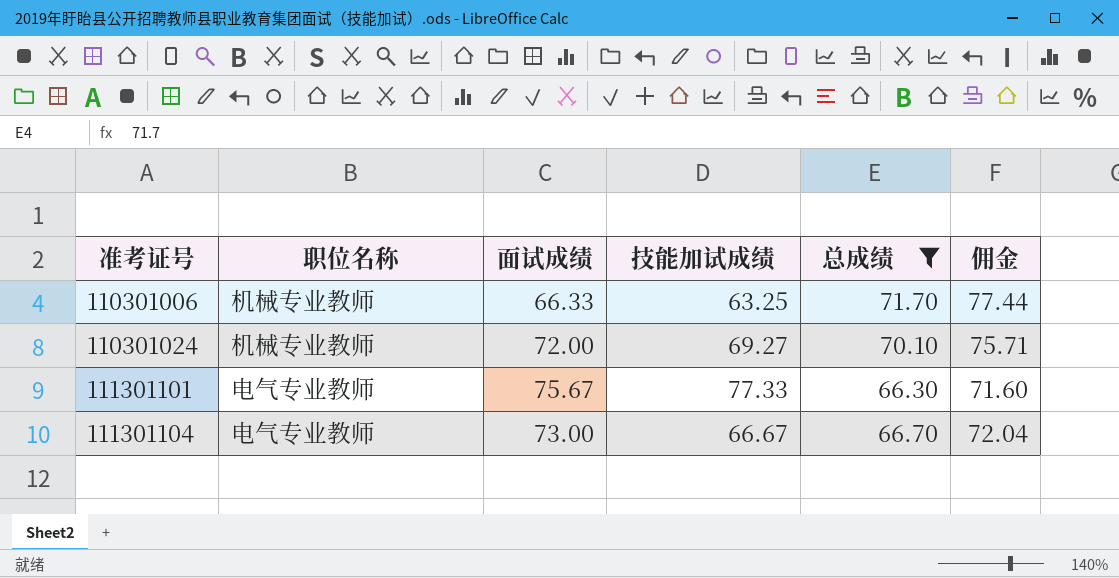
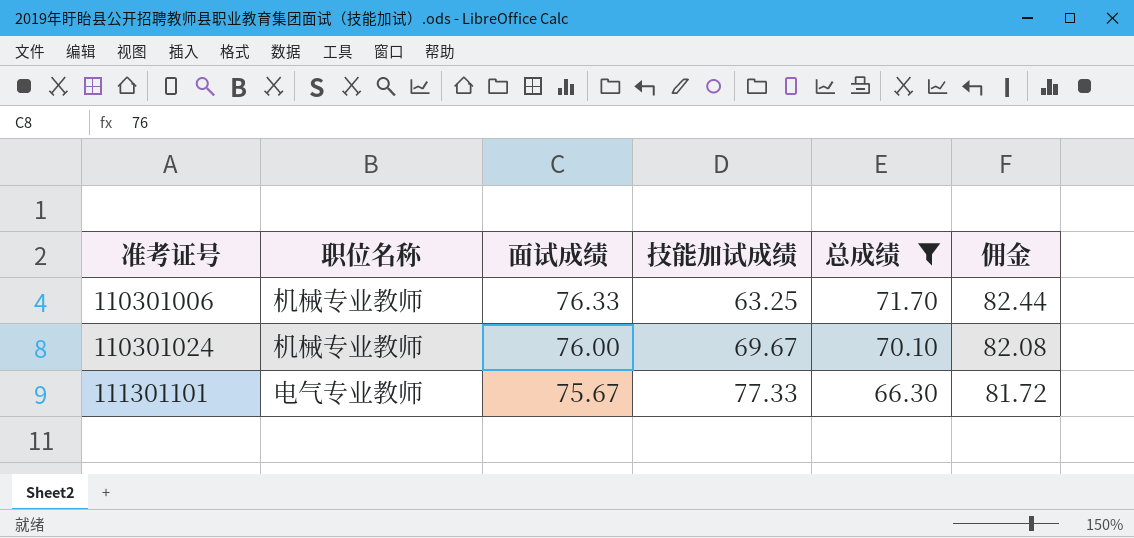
column 佣金 | formula: [总成绩] * 1.08 -> [面试成绩] * 1.08
row 111301104: 电气专业教师 | 73.00 | 66.67 | 66.70 | 72.04 -> none
110301006 | 面试成绩: 66.33 -> 76.33
110301024 | 面试成绩: 72.00 -> 76.00
110301024 | 技能加试成绩: 69.27 -> 69.67

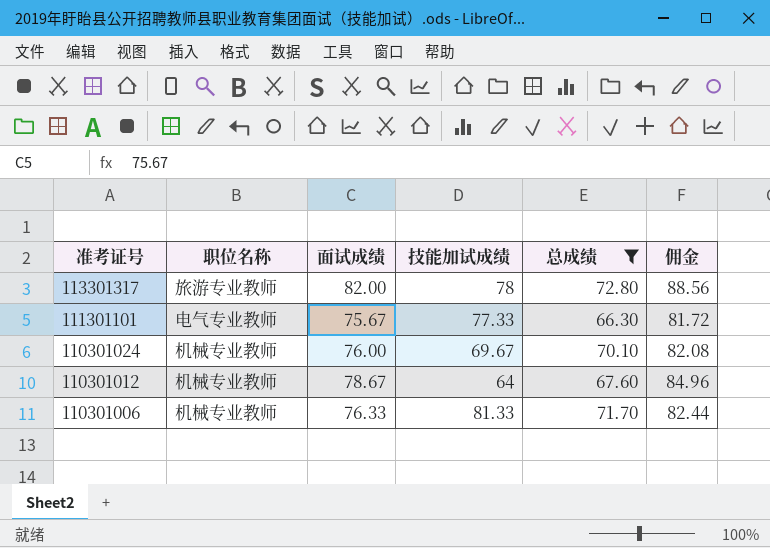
row order: 准考证号 ascending -> 准考证号 descending
row 113301317: none -> 旅游专业教师 | 82.00 | 78 | 72.80 | 88.56
row 110301012: none -> 机械专业教师 | 78.67 | 64 | 67.60 | 84.96
110301006 | 技能加试成绩: 63.25 -> 81.33

